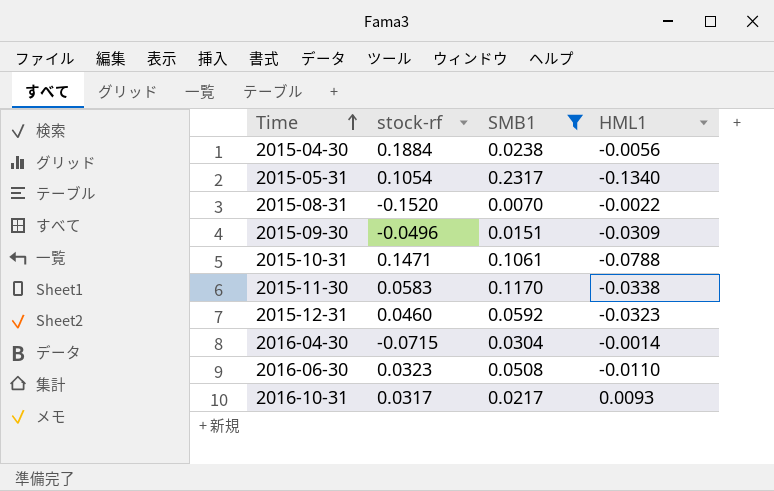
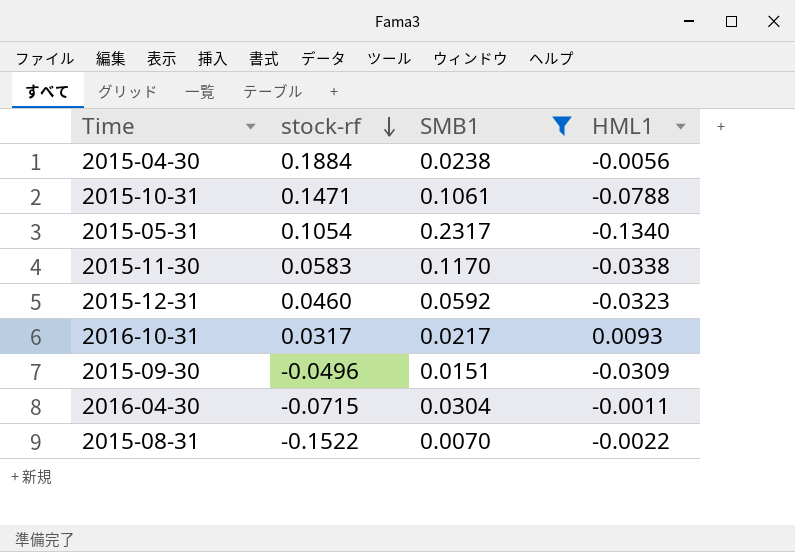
row order: Time ascending -> stock-rf descending
row 2016-06-30: 0.0323 | 0.0508 | -0.0110 -> none
2016-04-30 | HML1: -0.0014 -> -0.0011
2015-08-31 | stock-rf: -0.1520 -> -0.1522

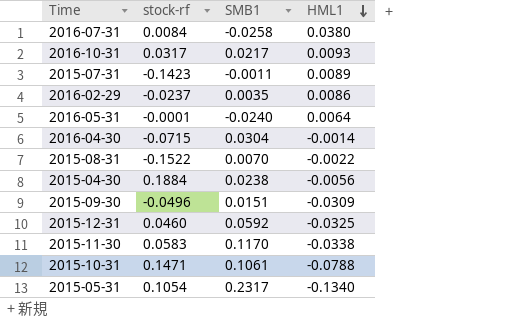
filter: SMB1 >= 0.0070 -> none
row order: stock-rf descending -> HML1 descending
2016-04-30 | HML1: -0.0011 -> -0.0014
2015-12-31 | HML1: -0.0323 -> -0.0325

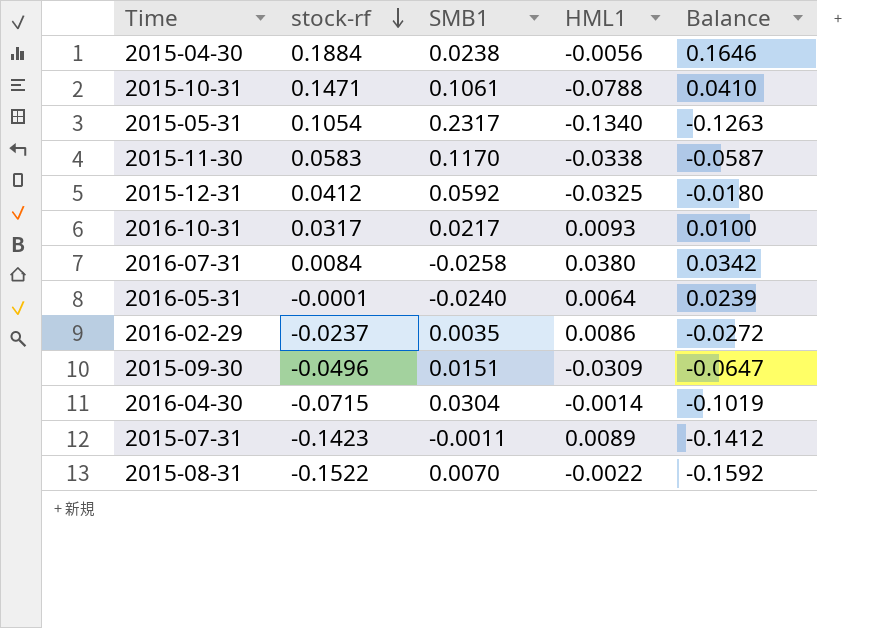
row order: HML1 descending -> stock-rf descending
column Balance | formula: none -> [stock-rf] - [SMB1]
2015-12-31 | stock-rf: 0.0460 -> 0.0412

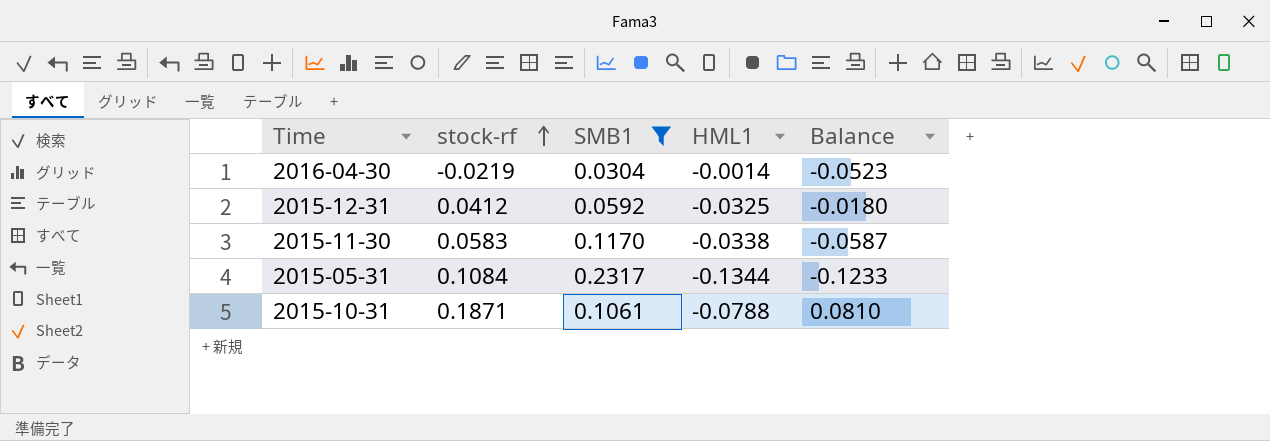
filter: none -> SMB1 >= 0.0304
row order: stock-rf descending -> stock-rf ascending
2016-04-30 | stock-rf: -0.0715 -> -0.0219
2016-04-30 | Balance: -0.1019 -> -0.0523
2015-05-31 | stock-rf: 0.1054 -> 0.1084
2015-05-31 | HML1: -0.1340 -> -0.1344
2015-05-31 | Balance: -0.1263 -> -0.1233
2015-10-31 | stock-rf: 0.1471 -> 0.1871
2015-10-31 | Balance: 0.0410 -> 0.0810

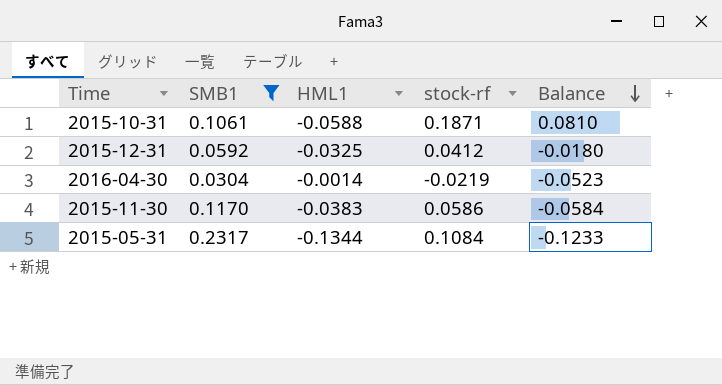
row order: stock-rf ascending -> Balance descending
column stock-rf | position: 2 -> 4
2015-10-31 | HML1: -0.0788 -> -0.0588
2015-11-30 | HML1: -0.0338 -> -0.0383
2015-11-30 | stock-rf: 0.0583 -> 0.0586
2015-11-30 | Balance: -0.0587 -> -0.0584

